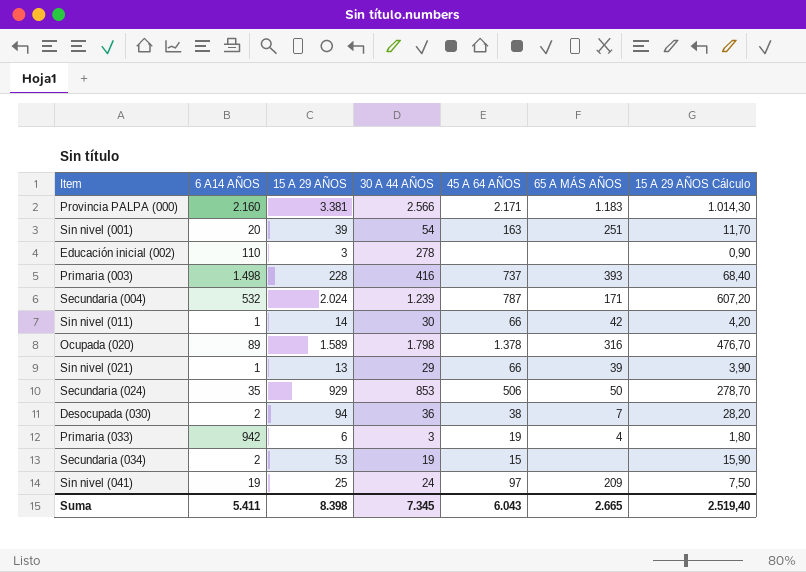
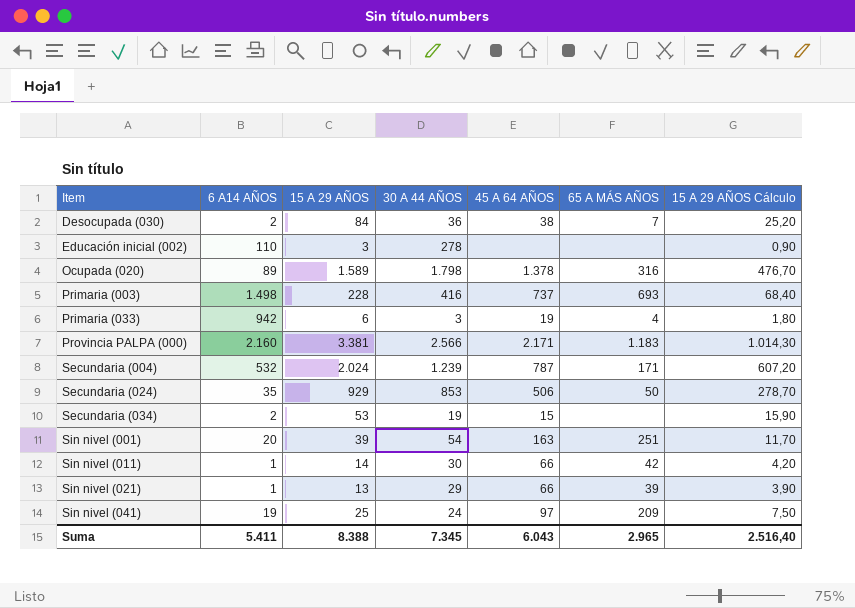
row order: none -> Item ascending
Desocupada (030) | 15 A 29 AÑOS: 94 -> 84
Desocupada (030) | 15 A 29 AÑOS Cálculo: 28,20 -> 25,20
Primaria (003) | 65 A MÁS AÑOS: 393 -> 693
Suma | 15 A 29 AÑOS: 8.398 -> 8.388
Suma | 65 A MÁS AÑOS: 2.665 -> 2.965
Suma | 15 A 29 AÑOS Cálculo: 2.519,40 -> 2.516,40

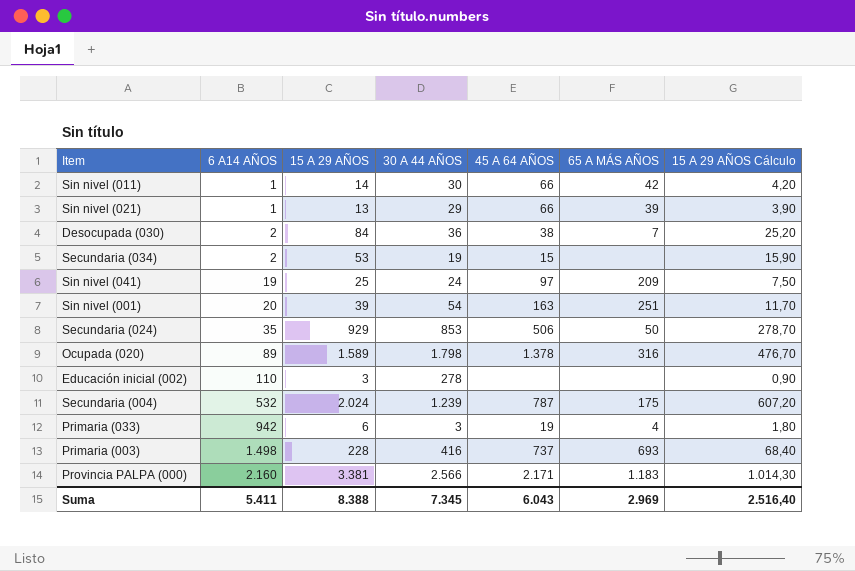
row order: Item ascending -> 6 A14 AÑOS ascending
Secundaria (004) | 65 A MÁS AÑOS: 171 -> 175
Suma | 65 A MÁS AÑOS: 2.965 -> 2.969

